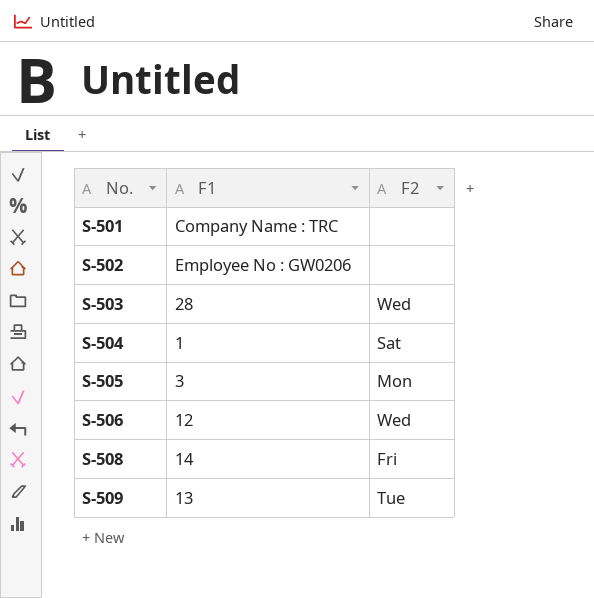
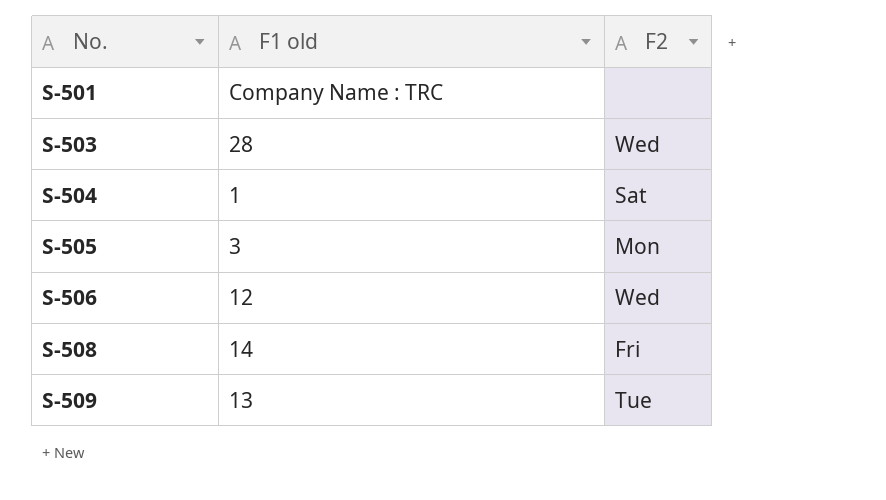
column name: F1 -> F1 old
row S-502: Employee No : GW0206 | none -> none

